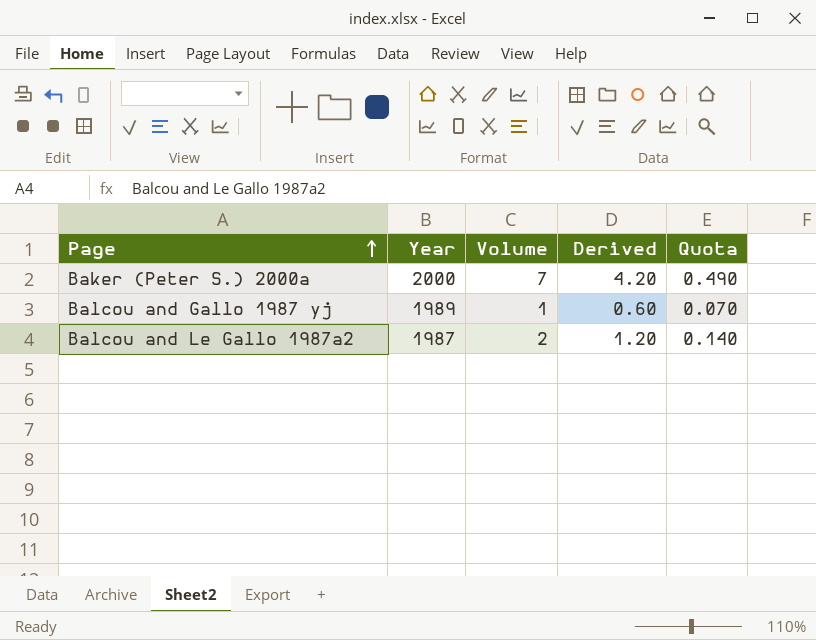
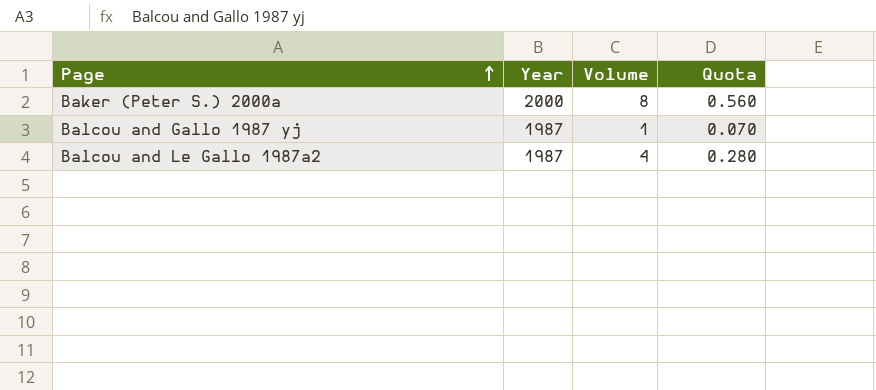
column Derived | formula: [Volume] * 0.6 -> none
Baker (Peter S.) 2000a | Volume: 7 -> 8
Baker (Peter S.) 2000a | Quota: 0.490 -> 0.560
Balcou and Gallo 1987 yj | Year: 1989 -> 1987
Balcou and Le Gallo 1987a2 | Volume: 2 -> 4
Balcou and Le Gallo 1987a2 | Quota: 0.140 -> 0.280

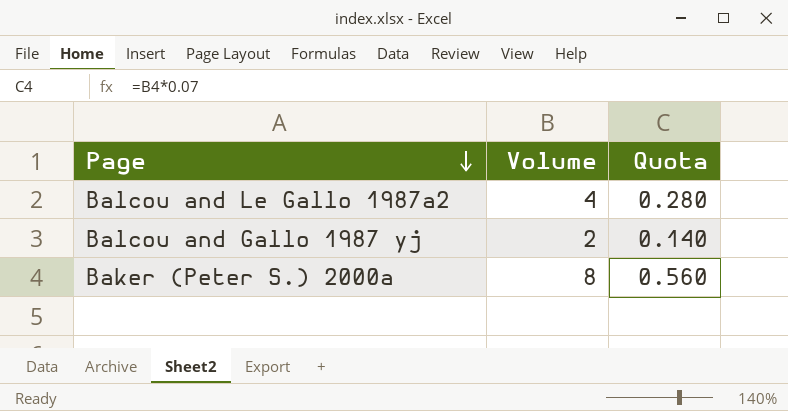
row order: Page ascending -> Page descending
column Year | position: 2 -> none
Balcou and Gallo 1987 yj | Volume: 1 -> 2
Balcou and Gallo 1987 yj | Quota: 0.070 -> 0.140

